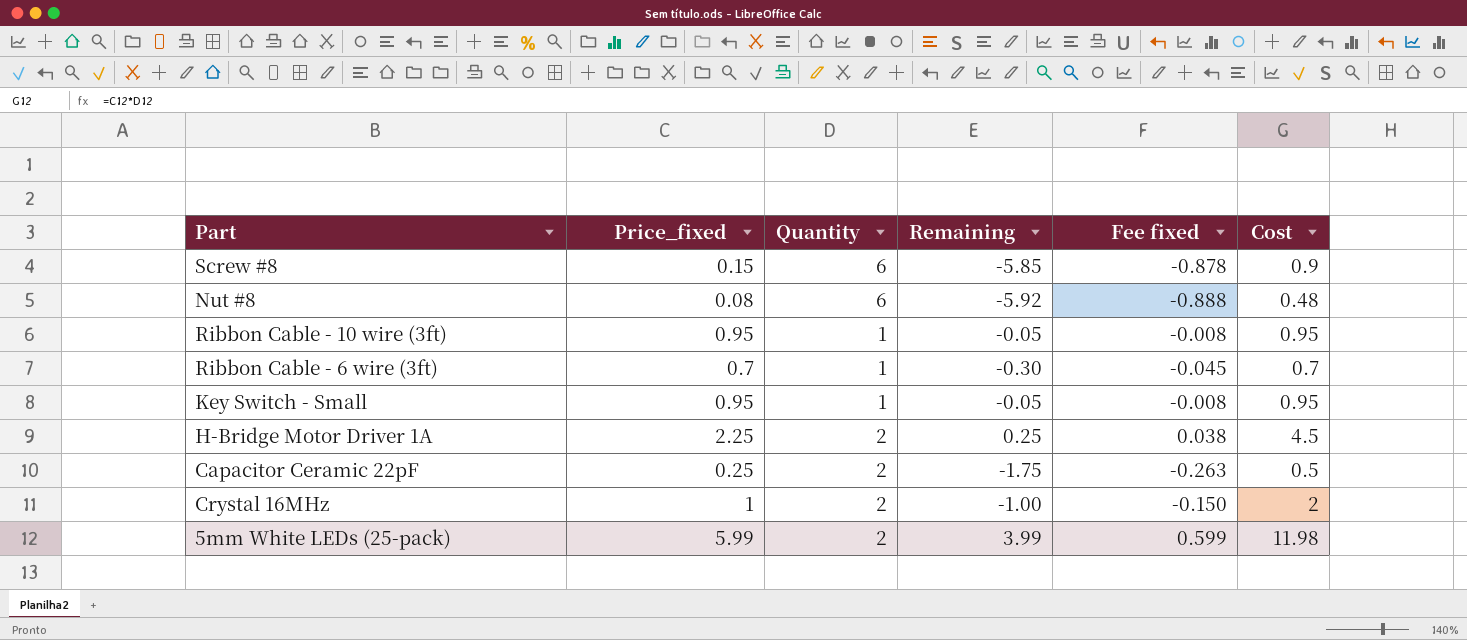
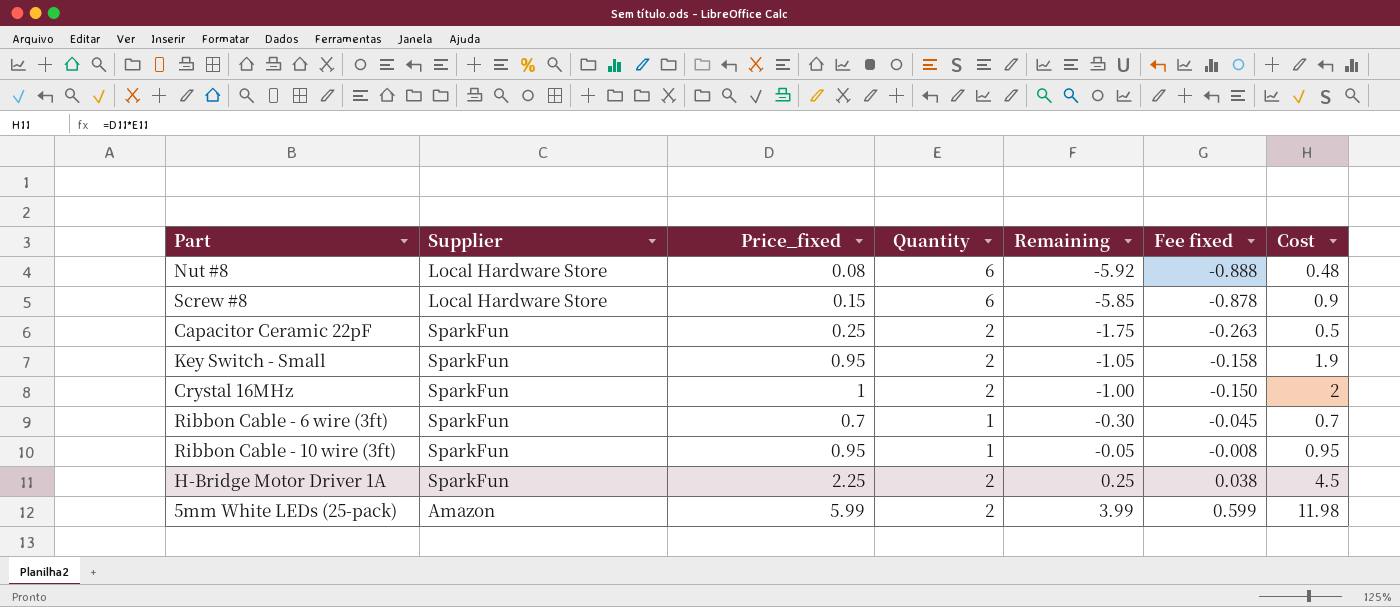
row order: none -> Remaining ascending
column Supplier | position: none -> 2
Key Switch - Small | Quantity: 1 -> 2
Key Switch - Small | Remaining: -0.05 -> -1.05
Key Switch - Small | Fee fixed: -0.008 -> -0.158
Key Switch - Small | Cost: 0.95 -> 1.9

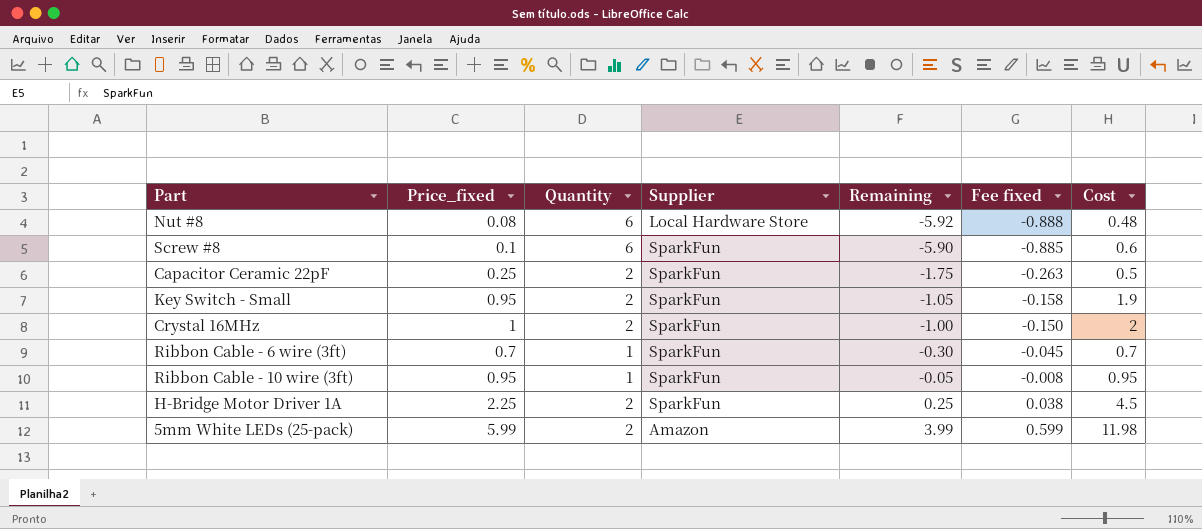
column Supplier | position: 2 -> 4
Screw #8 | Price_fixed: 0.15 -> 0.1
Screw #8 | Supplier: Local Hardware Store -> SparkFun
Screw #8 | Remaining: -5.85 -> -5.90
Screw #8 | Fee fixed: -0.878 -> -0.885
Screw #8 | Cost: 0.9 -> 0.6

